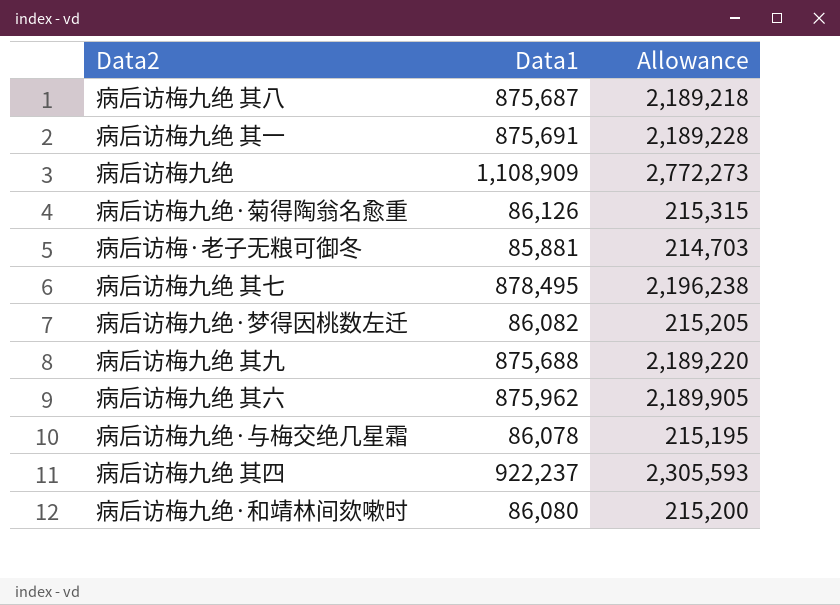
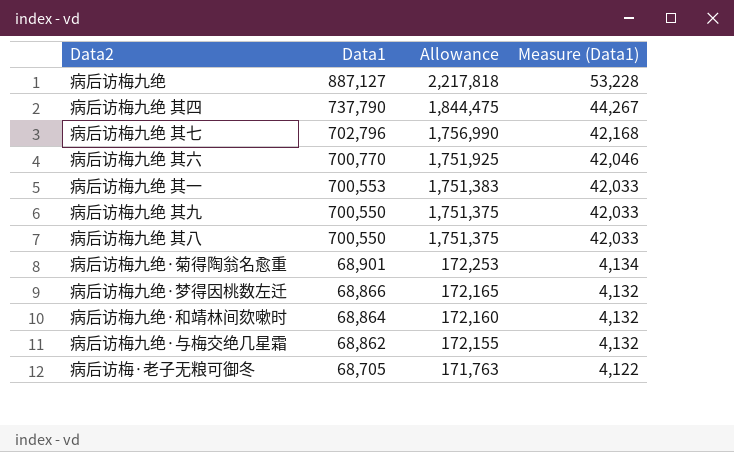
row order: none -> Data1 descending
column Measure (Data1) | formula: none -> [Data1] * 0.06
病后访梅九绝 | Data1: 1,108,909 -> 887,127
病后访梅九绝 | Allowance: 2,772,273 -> 2,217,818
病后访梅九绝 其四 | Data1: 922,237 -> 737,790
病后访梅九绝 其四 | Allowance: 2,305,593 -> 1,844,475
病后访梅九绝 其七 | Data1: 878,495 -> 702,796
病后访梅九绝 其七 | Allowance: 2,196,238 -> 1,756,990
病后访梅九绝 其六 | Data1: 875,962 -> 700,770
病后访梅九绝 其六 | Allowance: 2,189,905 -> 1,751,925
病后访梅九绝 其一 | Data1: 875,691 -> 700,553
病后访梅九绝 其一 | Allowance: 2,189,228 -> 1,751,383
病后访梅九绝 其九 | Data1: 875,688 -> 700,550
病后访梅九绝 其九 | Allowance: 2,189,220 -> 1,751,375
病后访梅九绝 其八 | Data1: 875,687 -> 700,550
病后访梅九绝 其八 | Allowance: 2,189,218 -> 1,751,375
病后访梅九绝·菊得陶翁名愈重 | Data1: 86,126 -> 68,901
病后访梅九绝·菊得陶翁名愈重 | Allowance: 215,315 -> 172,253
病后访梅九绝·梦得因桃数左迁 | Data1: 86,082 -> 68,866
病后访梅九绝·梦得因桃数左迁 | Allowance: 215,205 -> 172,165
病后访梅九绝·和靖林间欬嗽时 | Data1: 86,080 -> 68,864
病后访梅九绝·和靖林间欬嗽时 | Allowance: 215,200 -> 172,160
病后访梅九绝·与梅交绝几星霜 | Data1: 86,078 -> 68,862
病后访梅九绝·与梅交绝几星霜 | Allowance: 215,195 -> 172,155
病后访梅·老子无粮可御冬 | Data1: 85,881 -> 68,705
病后访梅·老子无粮可御冬 | Allowance: 214,703 -> 171,763

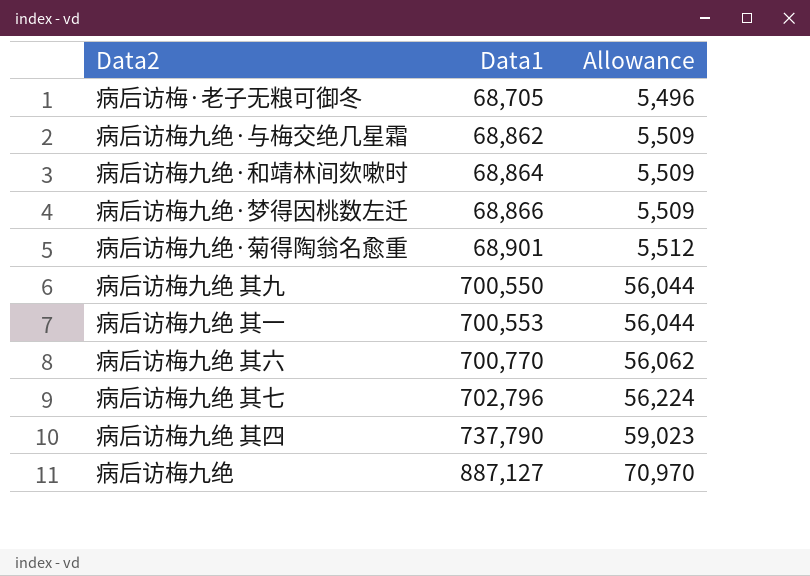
row order: Data1 descending -> Data1 ascending
column Measure (Data1) | formula: [Data1] * 0.06 -> none
column Allowance | formula: [Data1] * 2.5 -> [Data1] * 0.08
row 病后访梅九绝 其八: 700,550 | 1,751,375 | 42,033 -> none

